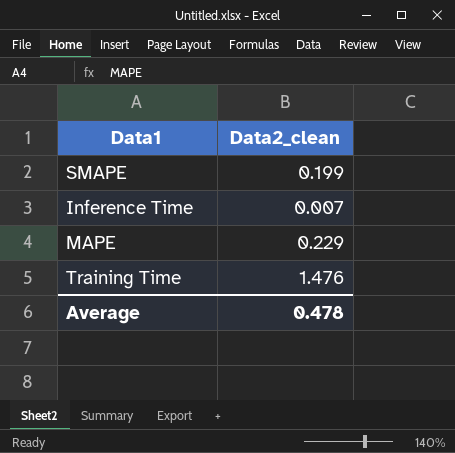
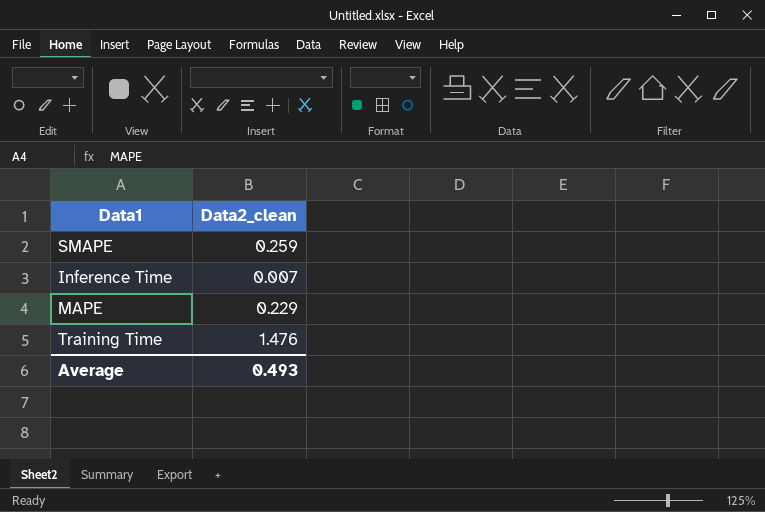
SMAPE | Data2_clean: 0.199 -> 0.259
Average | Data2_clean: 0.478 -> 0.493

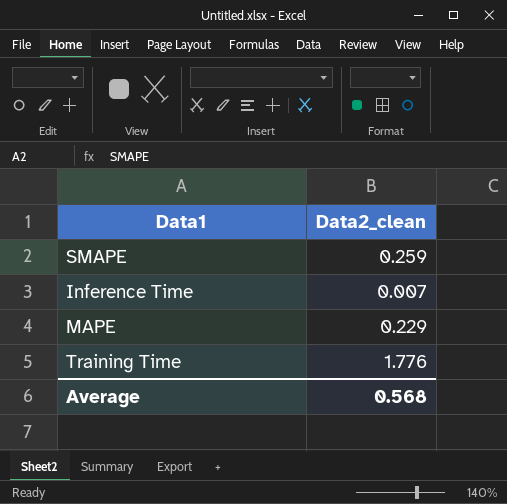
Training Time | Data2_clean: 1.476 -> 1.776
Average | Data2_clean: 0.493 -> 0.568

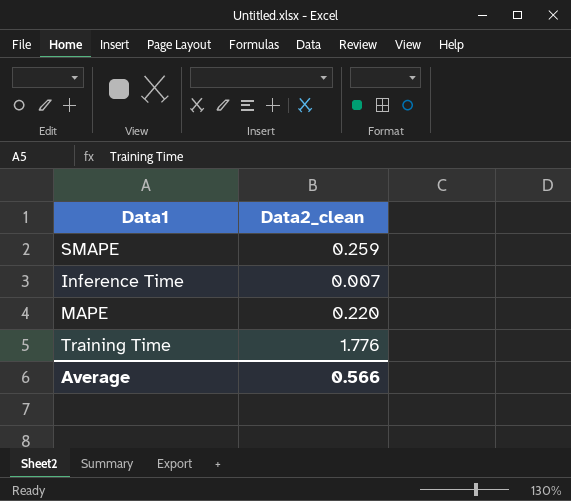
MAPE | Data2_clean: 0.229 -> 0.220
Average | Data2_clean: 0.568 -> 0.566

